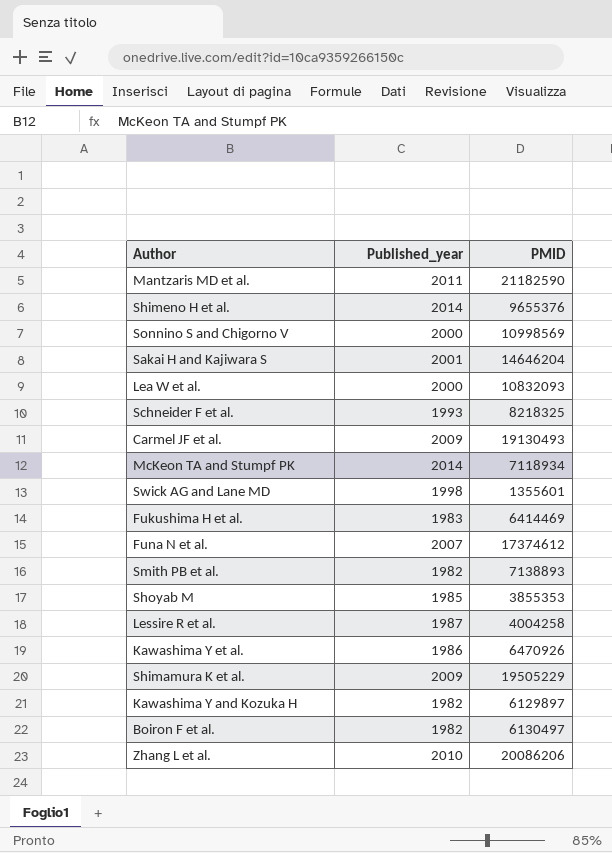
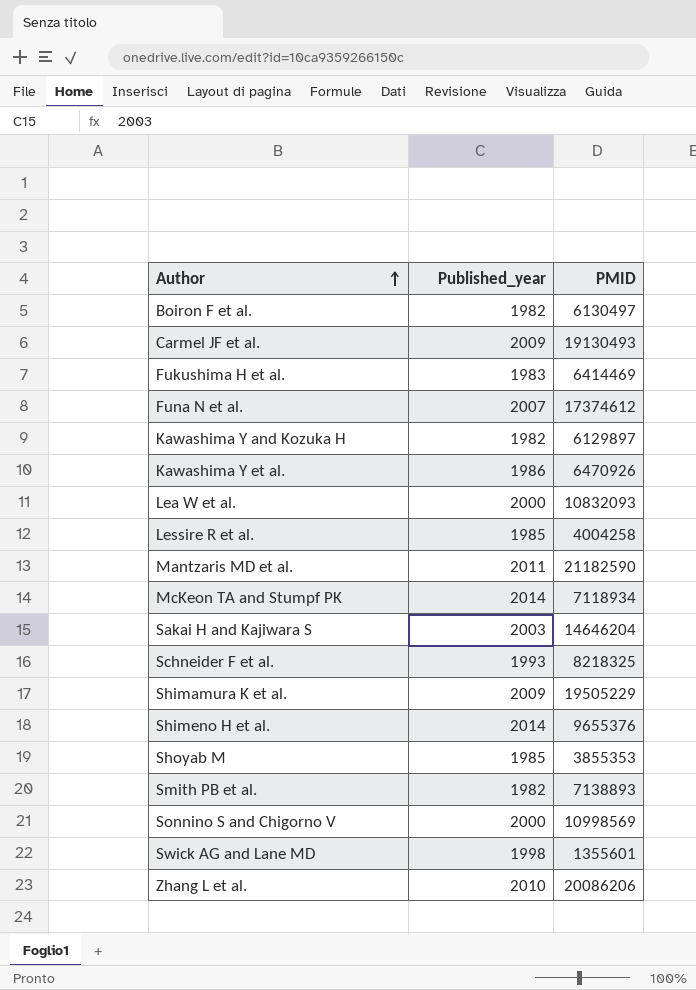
row order: none -> Author ascending
Lessire R et al. | Published_year: 1987 -> 1985
Sakai H and Kajiwara S | Published_year: 2001 -> 2003

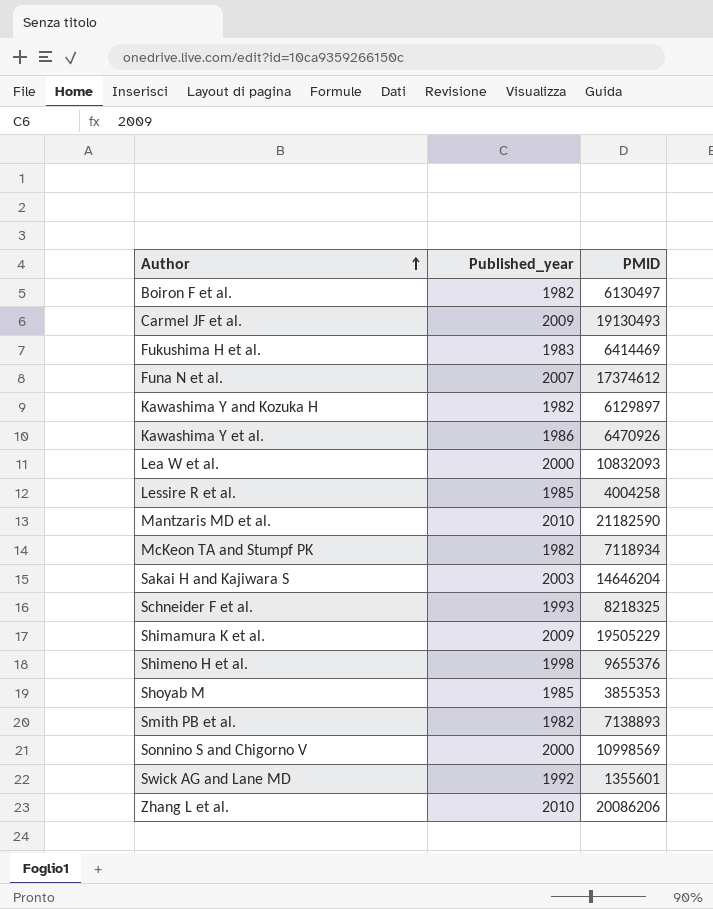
Mantzaris MD et al. | Published_year: 2011 -> 2010
McKeon TA and Stumpf PK | Published_year: 2014 -> 1982
Shimeno H et al. | Published_year: 2014 -> 1998
Swick AG and Lane MD | Published_year: 1998 -> 1992

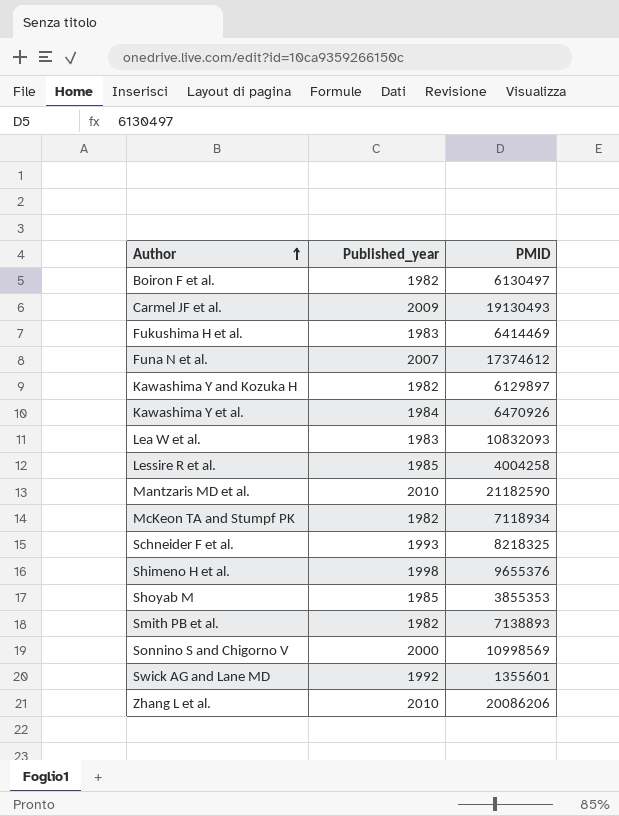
row Sakai H and Kajiwara S: 2003 | 14646204 -> none
row Shimamura K et al.: 2009 | 19505229 -> none
Kawashima Y et al. | Published_year: 1986 -> 1984
Lea W et al. | Published_year: 2000 -> 1983

